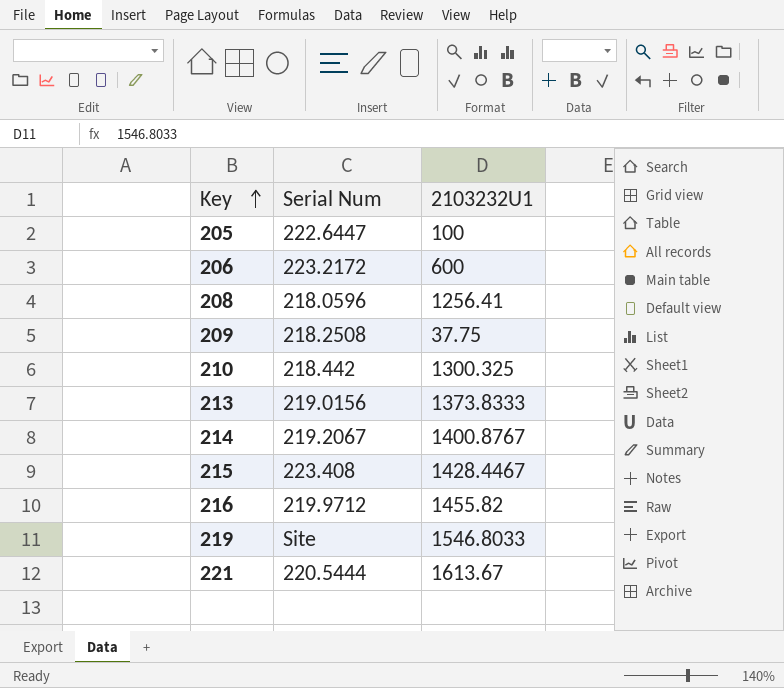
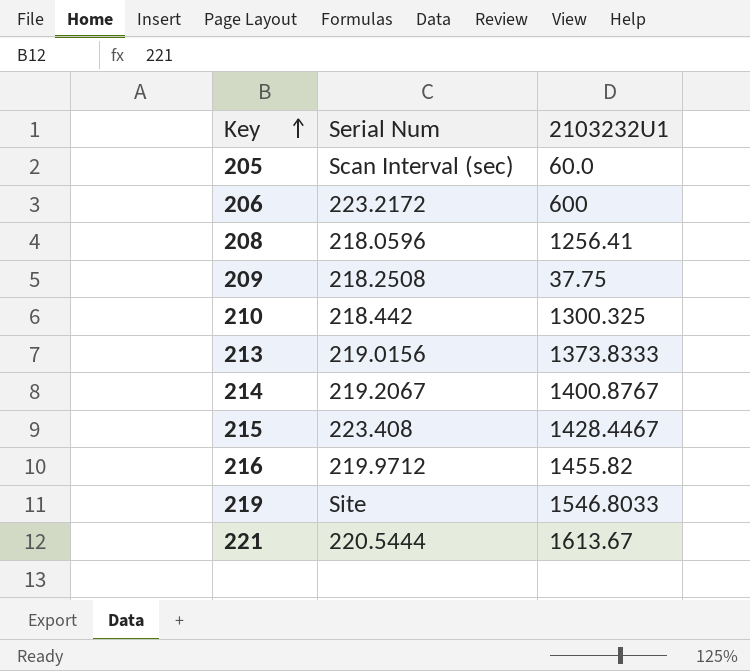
205 | Serial Num: 222.6447 -> Scan Interval (sec)
205 | 2103232U1: 100 -> 60.0

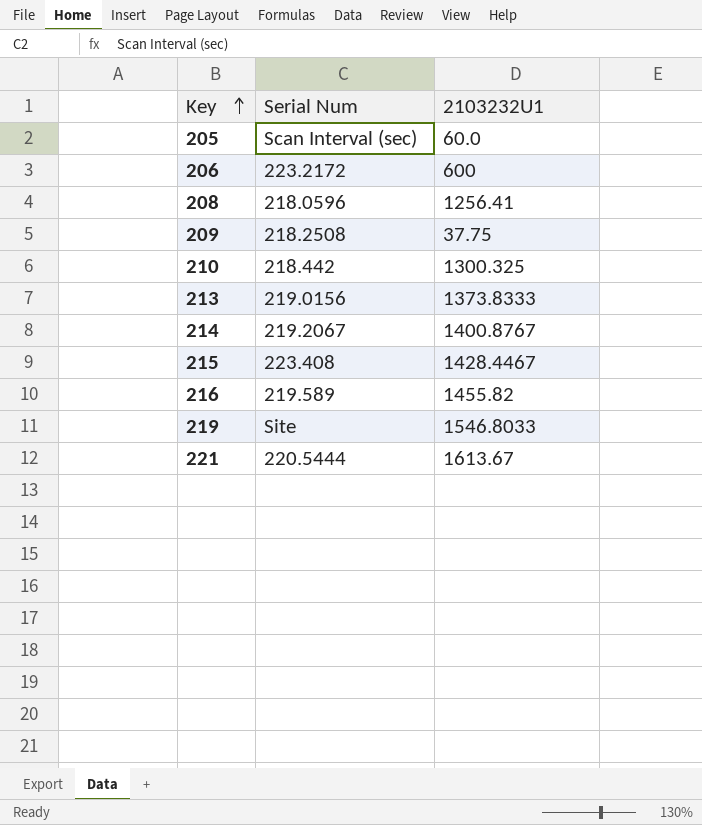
216 | Serial Num: 219.9712 -> 219.589

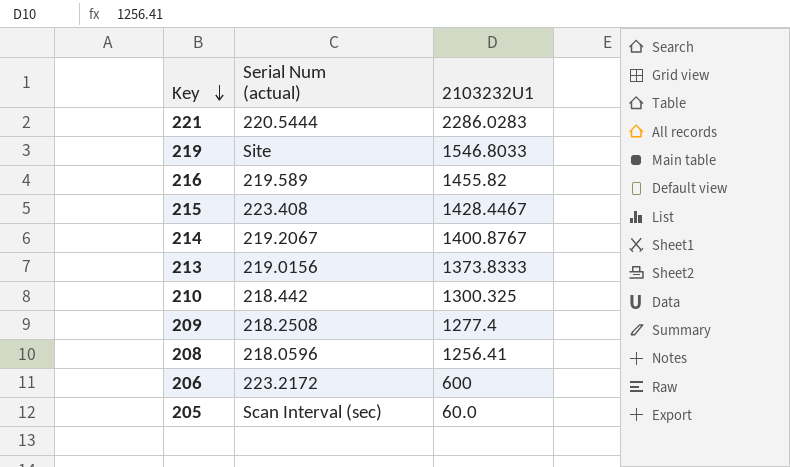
row order: Key ascending -> Key descending
column name: Serial Num -> Serial Num (actual)
221 | 2103232U1: 1613.67 -> 2286.0283
209 | 2103232U1: 37.75 -> 1277.4

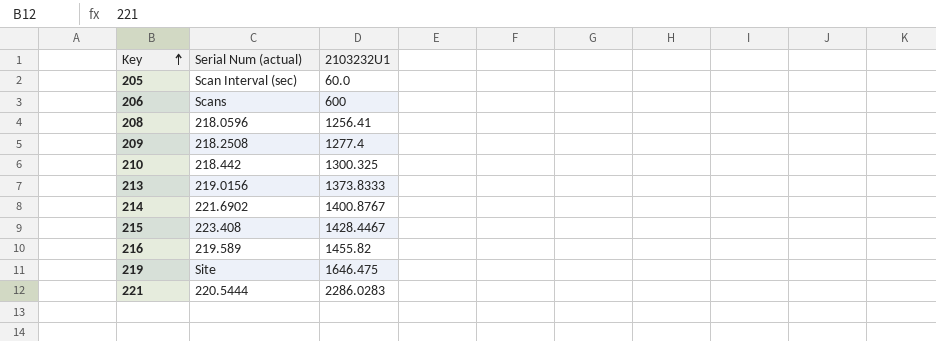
row order: Key descending -> Key ascending
206 | Serial Num (actual): 223.2172 -> Scans
214 | Serial Num (actual): 219.2067 -> 221.6902
219 | 2103232U1: 1546.8033 -> 1646.475

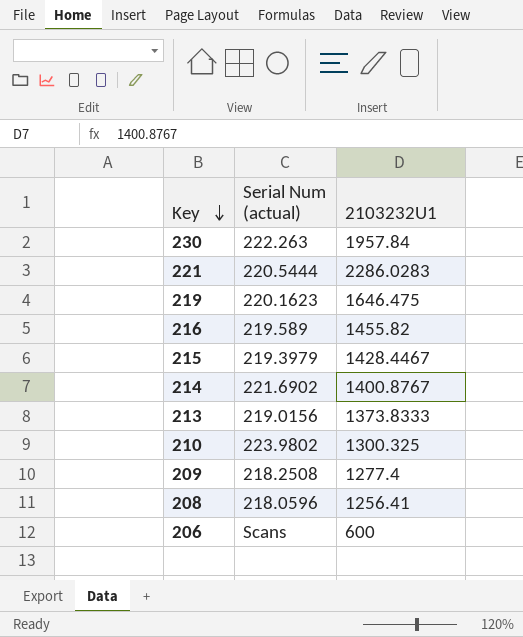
row order: Key ascending -> Key descending
row 205: Scan Interval (sec) | 60.0 -> none
row 230: none -> 222.263 | 1957.84
219 | Serial Num (actual): Site -> 220.1623
215 | Serial Num (actual): 223.408 -> 219.3979
210 | Serial Num (actual): 218.442 -> 223.9802

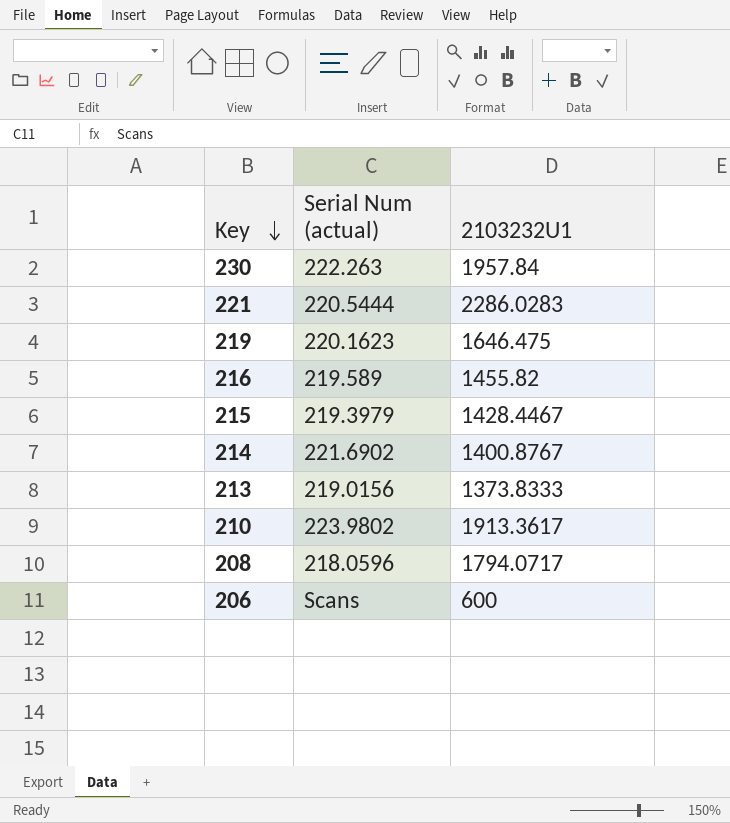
row 209: 218.2508 | 1277.4 -> none
210 | 2103232U1: 1300.325 -> 1913.3617
208 | 2103232U1: 1256.41 -> 1794.0717

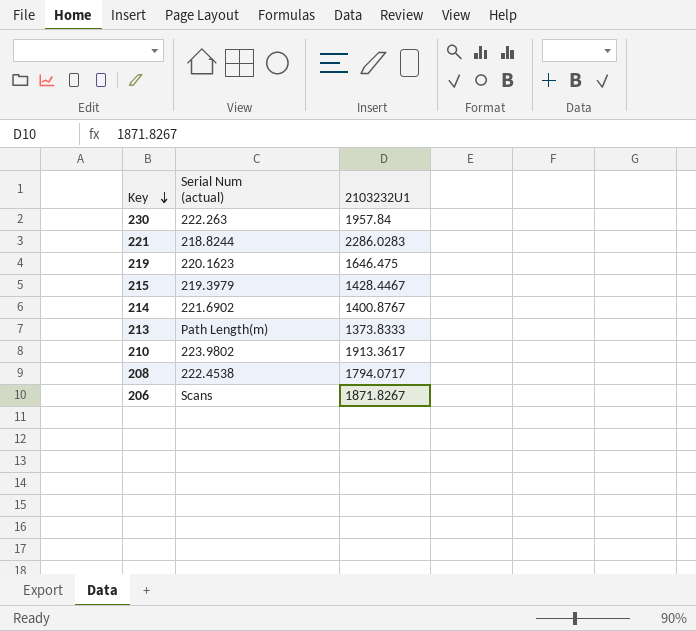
row 216: 219.589 | 1455.82 -> none
221 | Serial Num (actual): 220.5444 -> 218.8244
213 | Serial Num (actual): 219.0156 -> Path Length(m)
208 | Serial Num (actual): 218.0596 -> 222.4538
206 | 2103232U1: 600 -> 1871.8267

